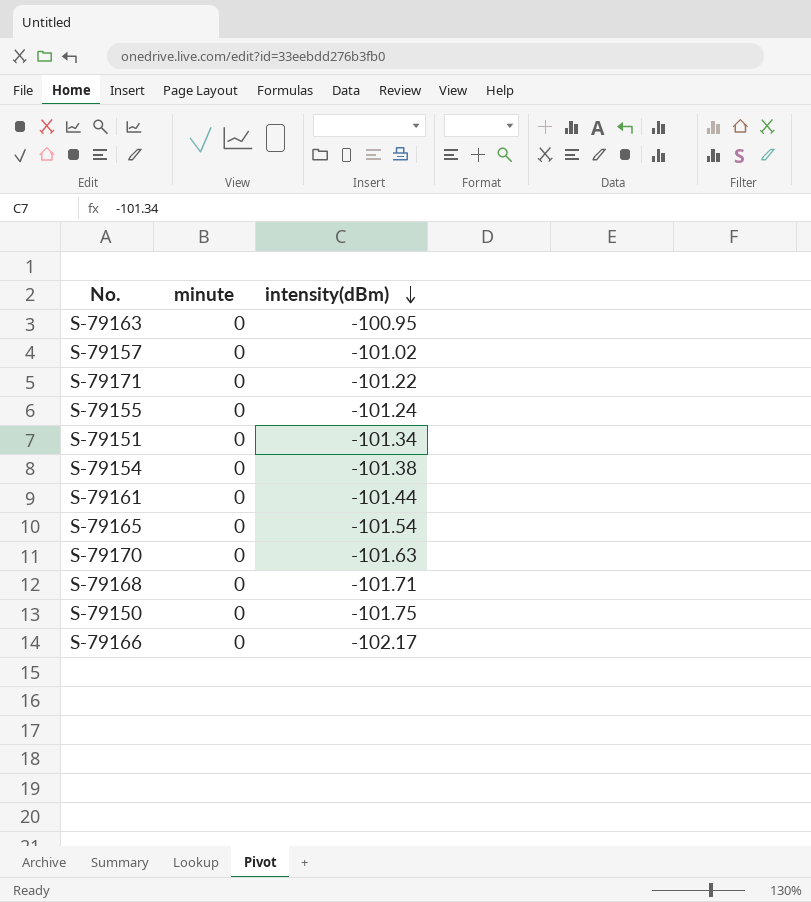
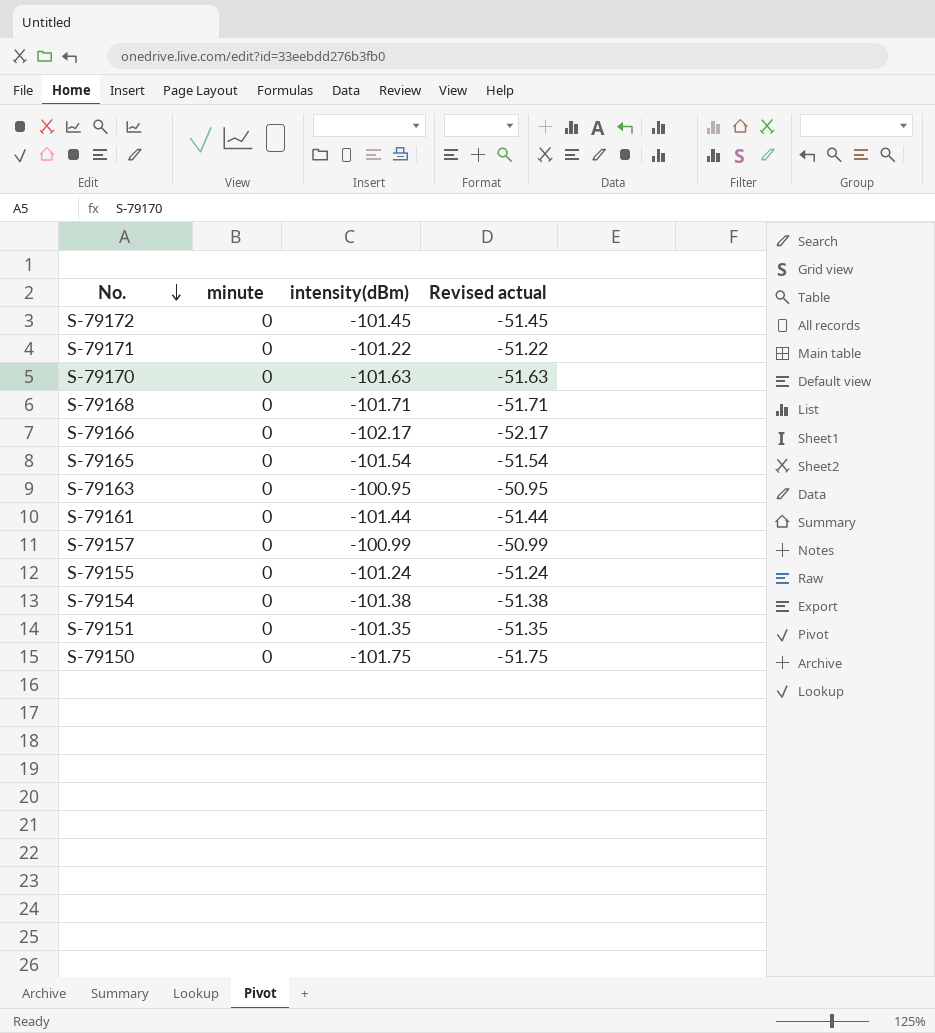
row order: intensity(dBm) descending -> No. descending
column Revised actual | formula: none -> [intensity(dBm)] + 50
row S-79172: none -> 0 | -101.45 | -51.45
S-79157 | intensity(dBm): -101.02 -> -100.99
S-79151 | intensity(dBm): -101.34 -> -101.35

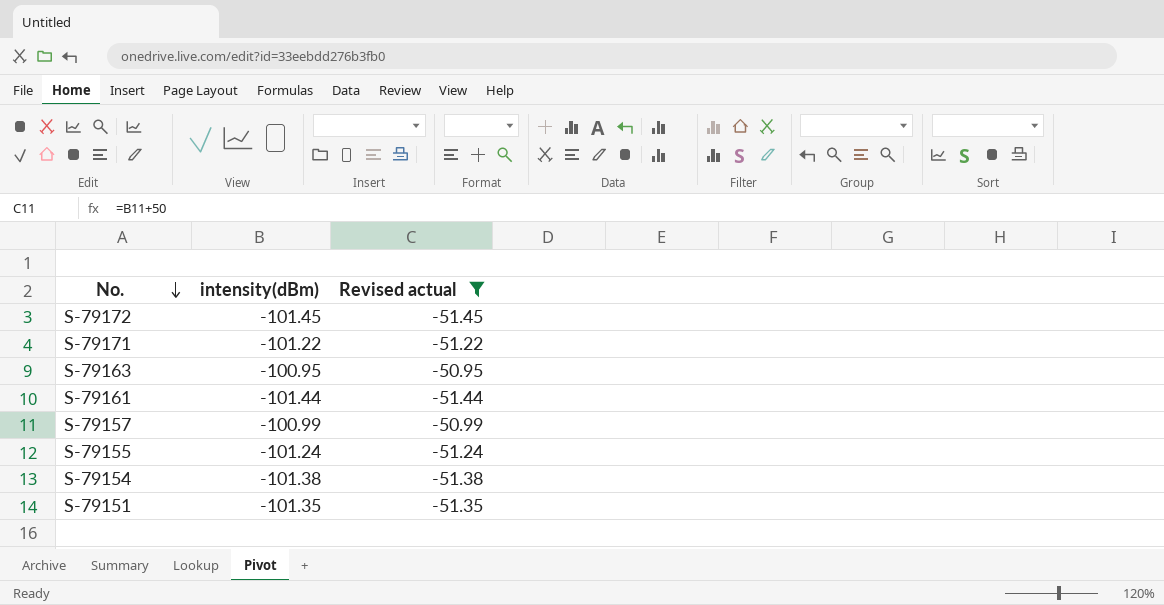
filter: none -> Revised actual >= -51.45
column minute | position: 2 -> none

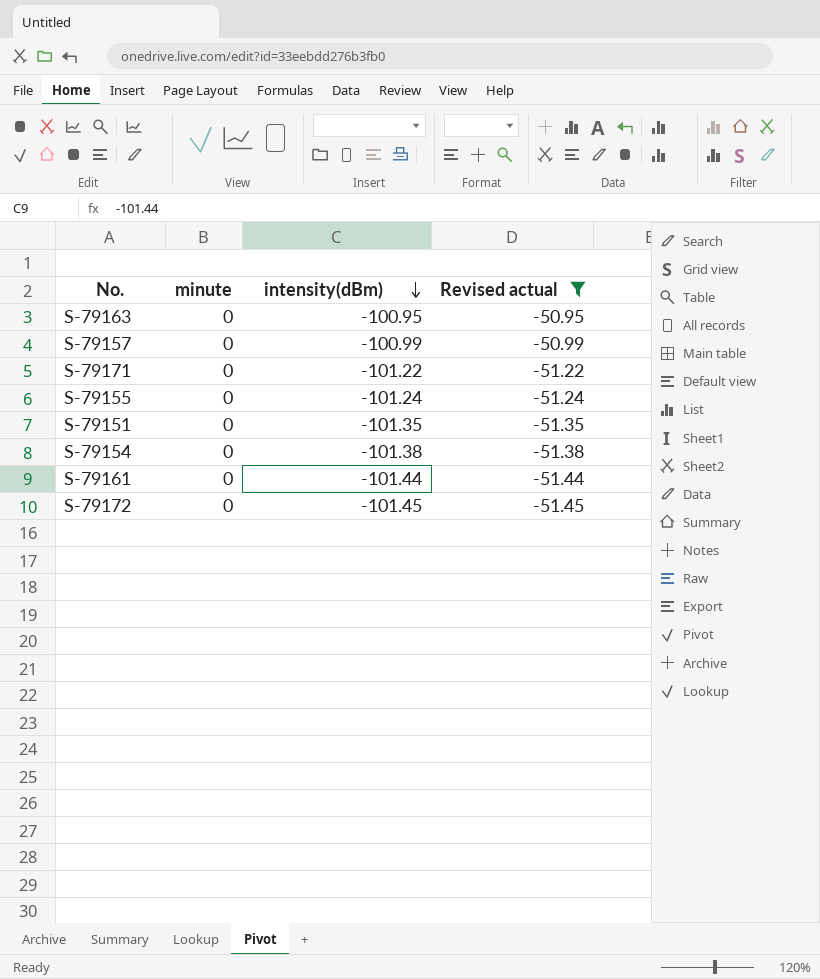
row order: No. descending -> intensity(dBm) descending
column minute | position: none -> 2

